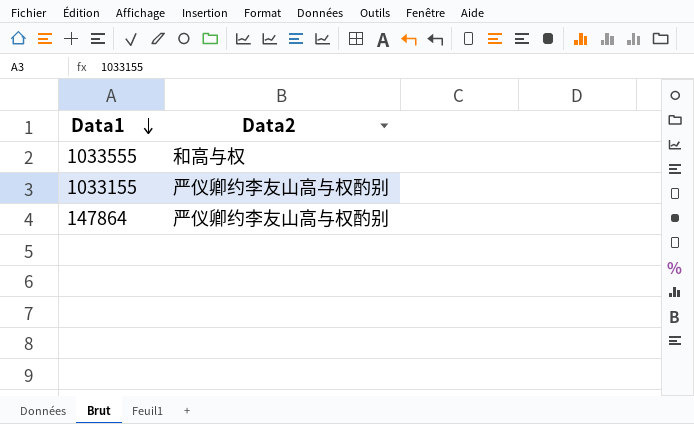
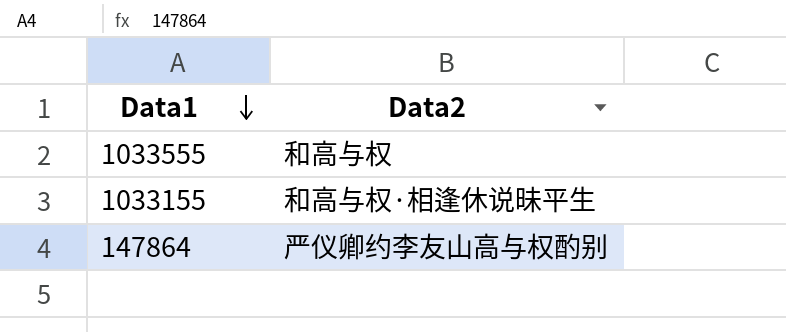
1033155 | Data2: 严仪卿约李友山高与权酌别 -> 和高与权·相逢休说昧平生

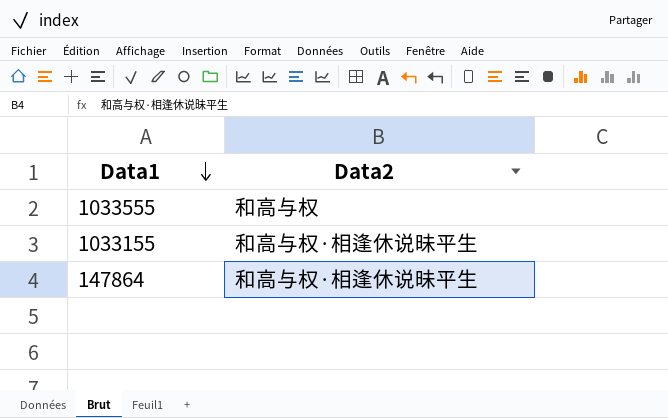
147864 | Data2: 严仪卿约李友山高与权酌别 -> 和高与权·相逢休说昧平生

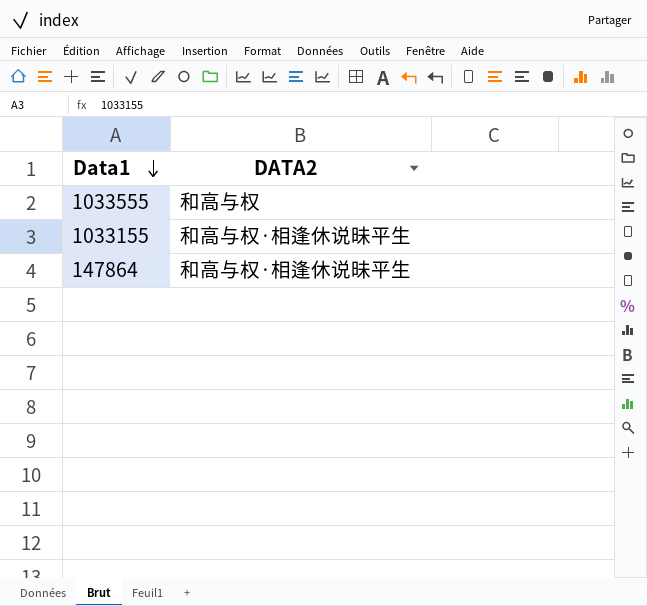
column name: Data2 -> DATA2

